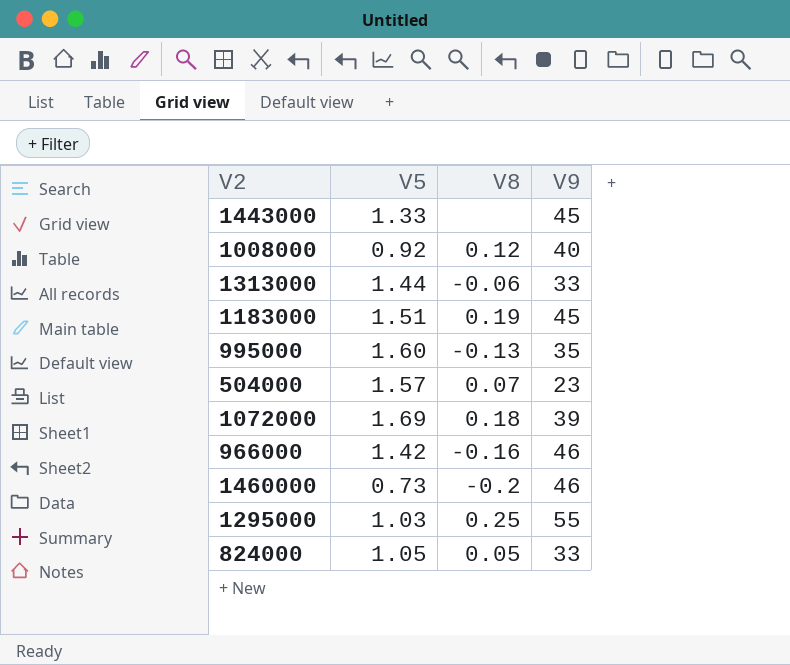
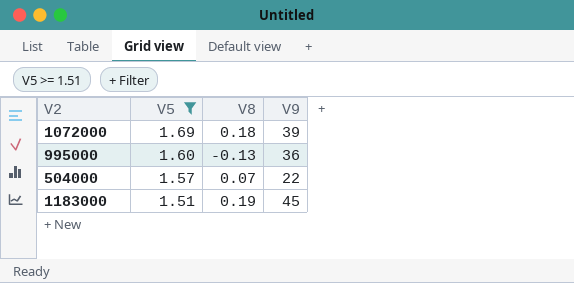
filter: none -> V5 >= 1.51
row order: none -> V5 descending
995000 | V9: 35 -> 36
504000 | V9: 23 -> 22

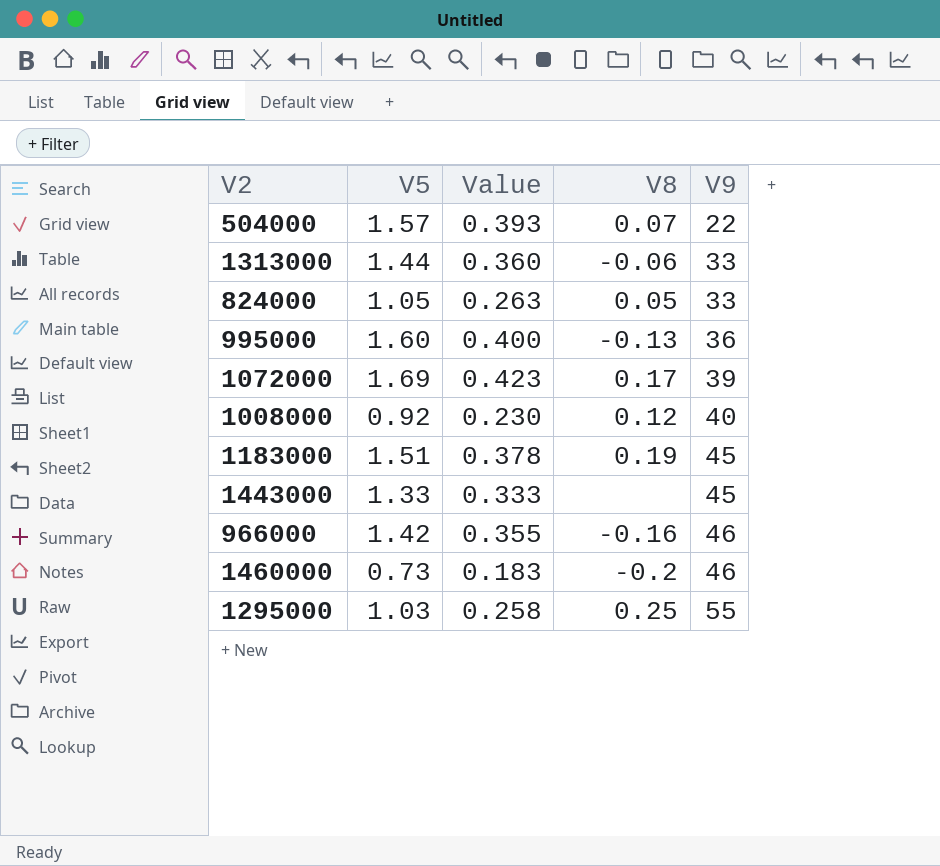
filter: V5 >= 1.51 -> none
row order: V5 descending -> V9 ascending
column Value | formula: none -> [V5] * 0.25
1072000 | V8: 0.18 -> 0.17

